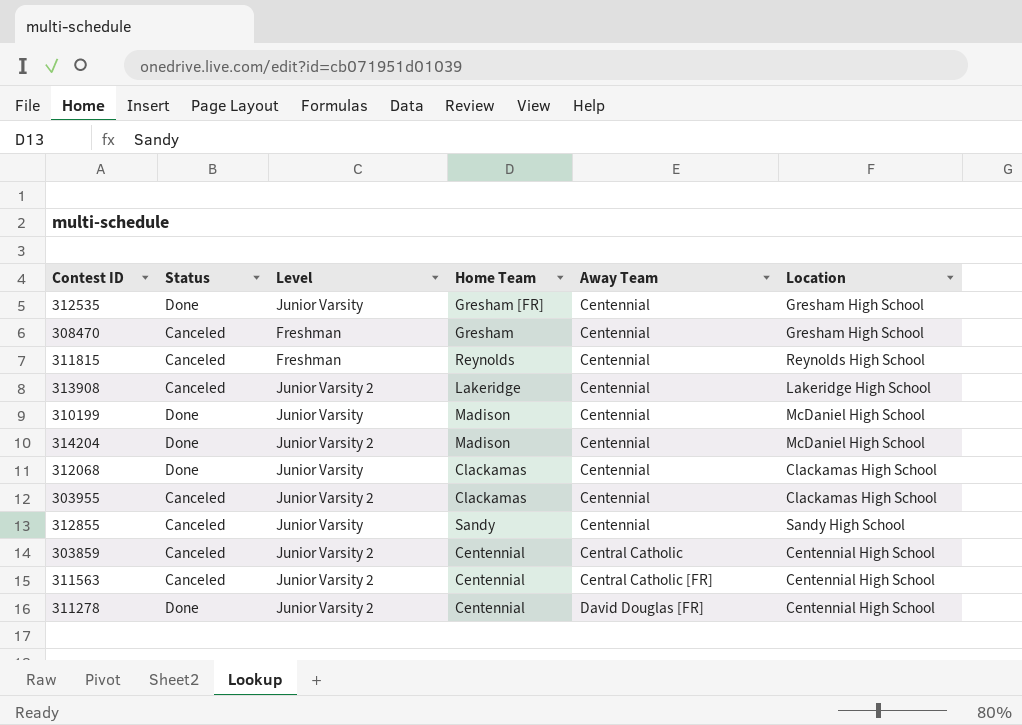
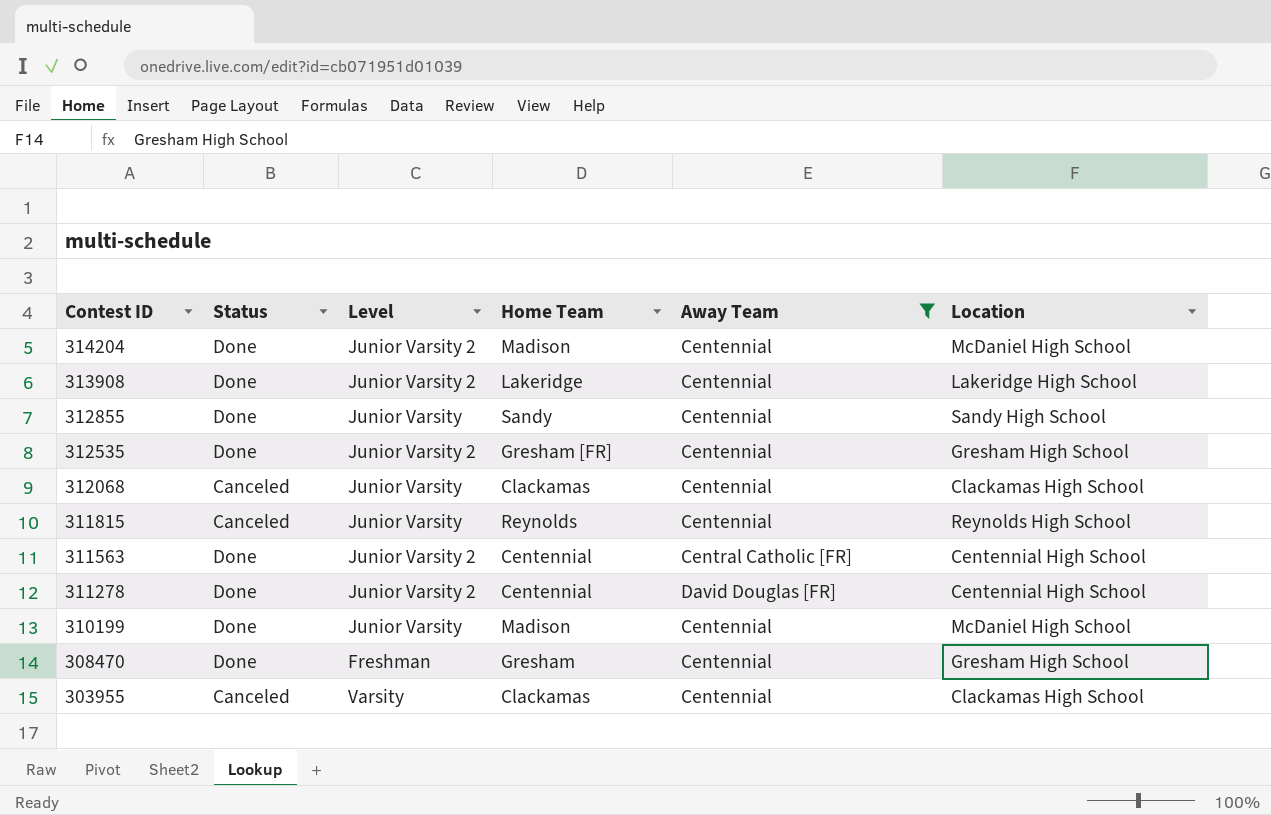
filter: none -> Away Team != Central Catholic
row order: Away Team ascending -> Contest ID descending
313908 | Status: Canceled -> Done
312855 | Status: Canceled -> Done
312535 | Level: Junior Varsity -> Junior Varsity 2
312068 | Status: Done -> Canceled
311815 | Level: Freshman -> Junior Varsity
311563 | Status: Canceled -> Done
308470 | Status: Canceled -> Done
303955 | Level: Junior Varsity 2 -> Varsity

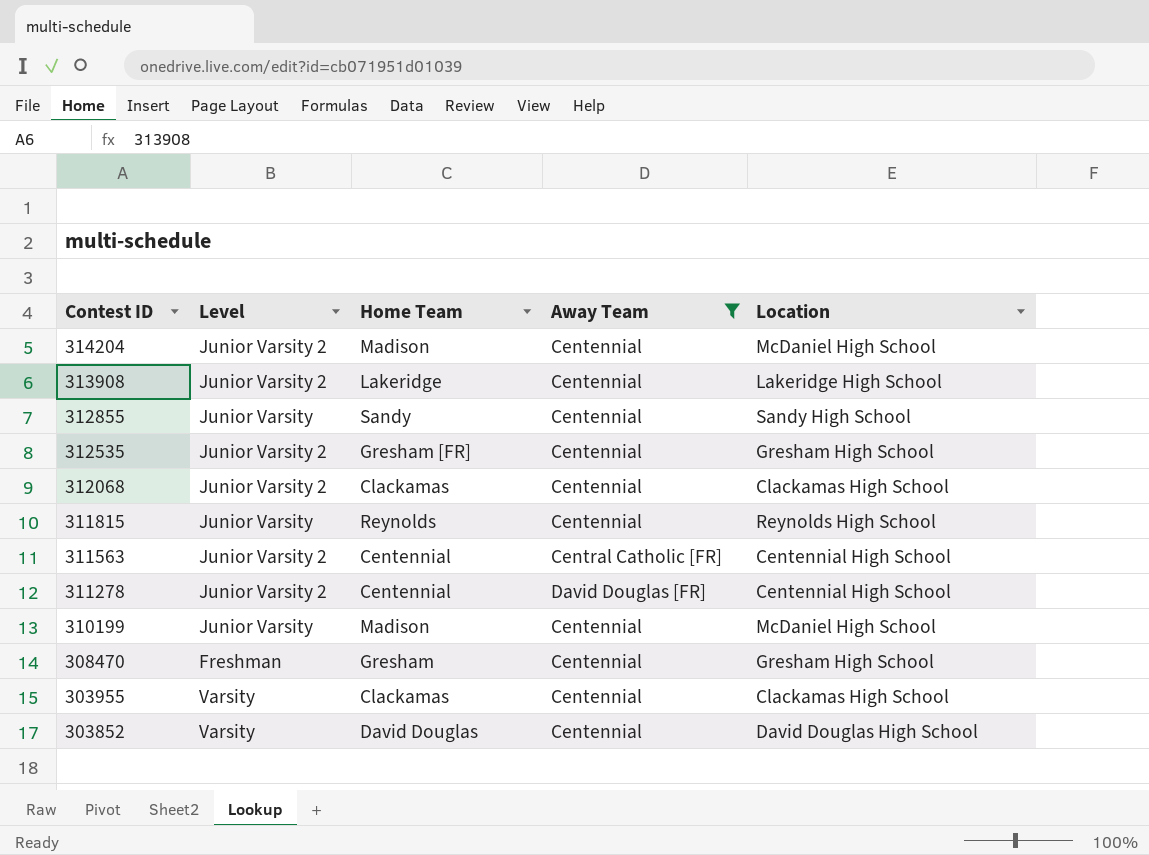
column Status | position: 2 -> none
312068 | Level: Junior Varsity -> Junior Varsity 2
row 303852: none -> Varsity | David Douglas | Centennial | David Douglas High School

